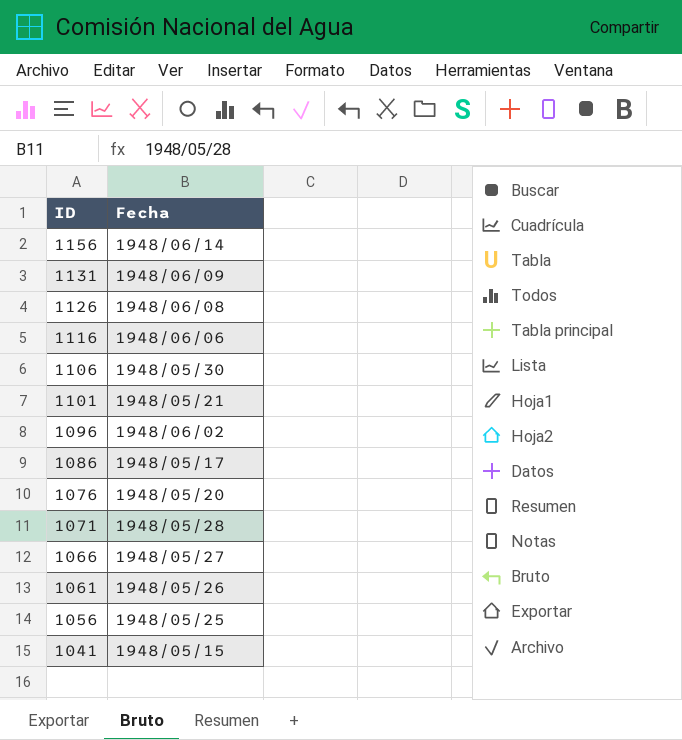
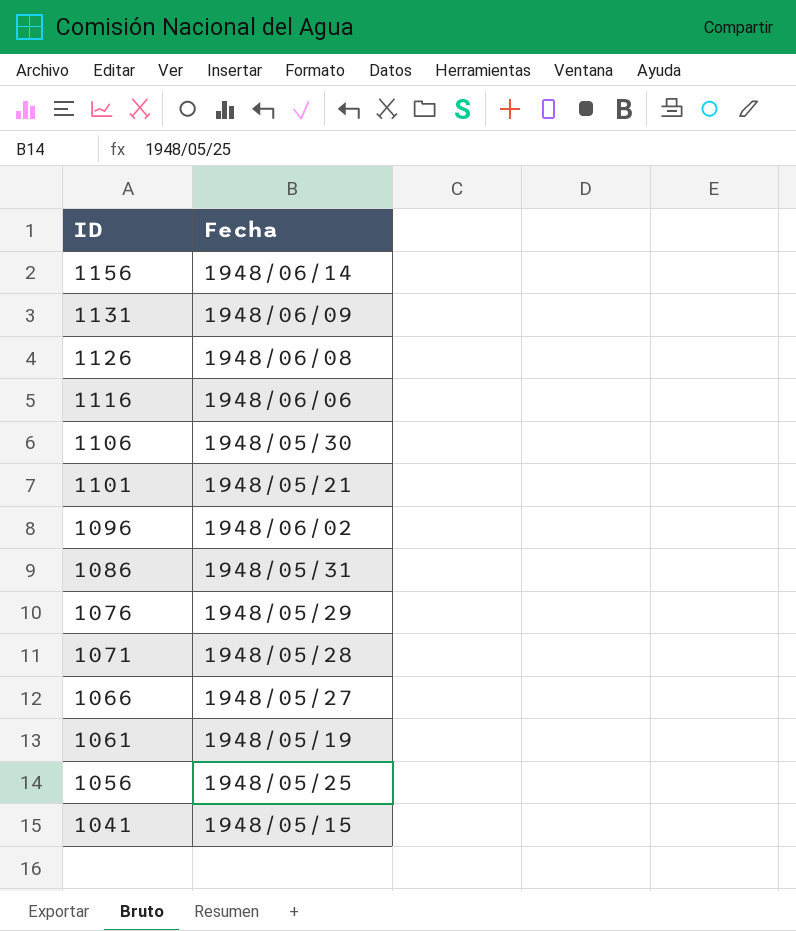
1086 | Fecha: 1948/05/17 -> 1948/05/31
1076 | Fecha: 1948/05/20 -> 1948/05/29
1061 | Fecha: 1948/05/26 -> 1948/05/19

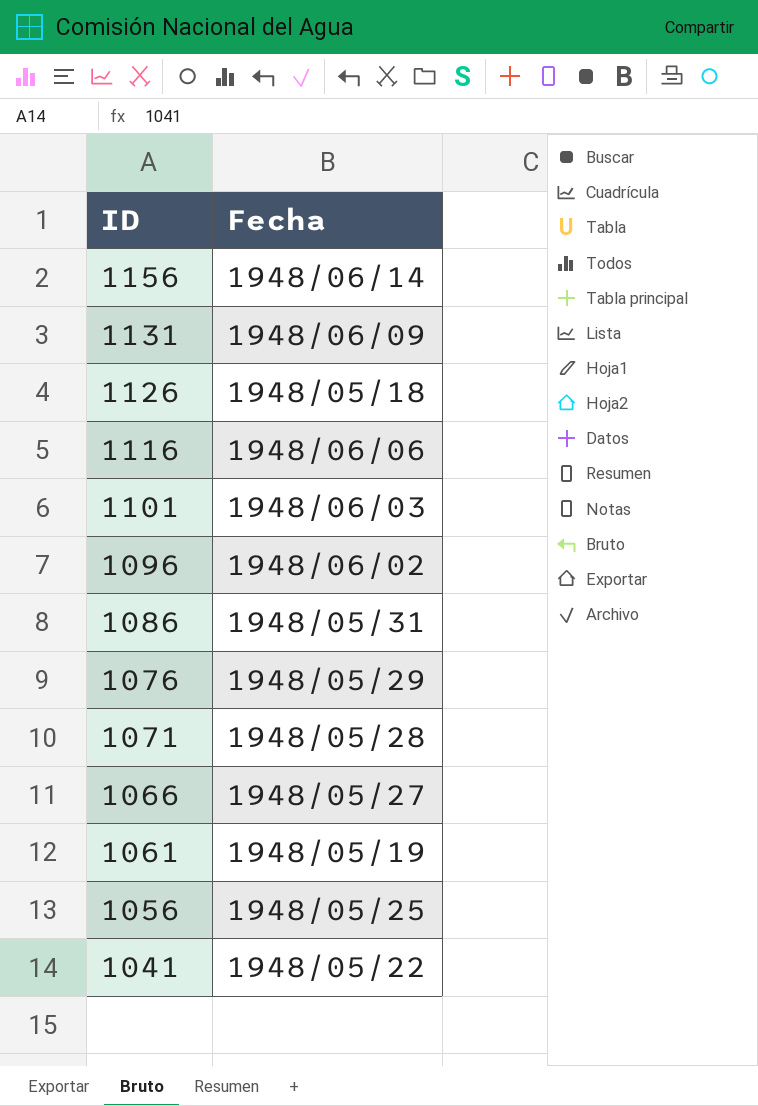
row 1106: 1948/05/30 -> none
1126 | Fecha: 1948/06/08 -> 1948/05/18
1101 | Fecha: 1948/05/21 -> 1948/06/03
1041 | Fecha: 1948/05/15 -> 1948/05/22

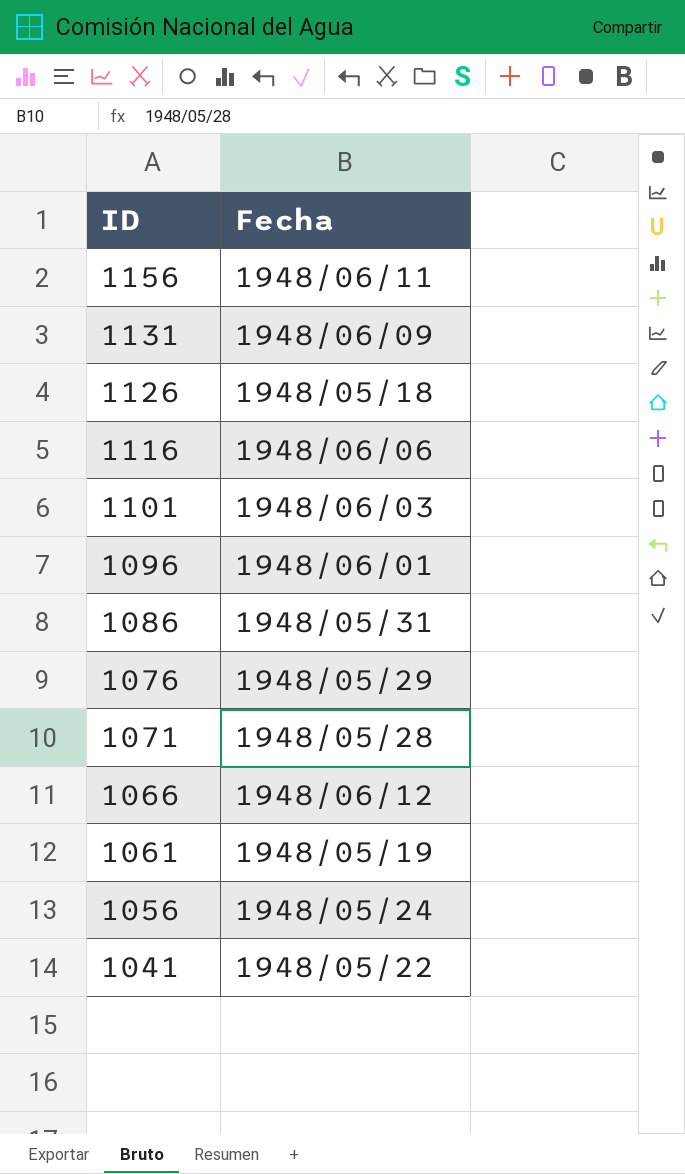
1156 | Fecha: 1948/06/14 -> 1948/06/11
1096 | Fecha: 1948/06/02 -> 1948/06/01
1066 | Fecha: 1948/05/27 -> 1948/06/12
1056 | Fecha: 1948/05/25 -> 1948/05/24

